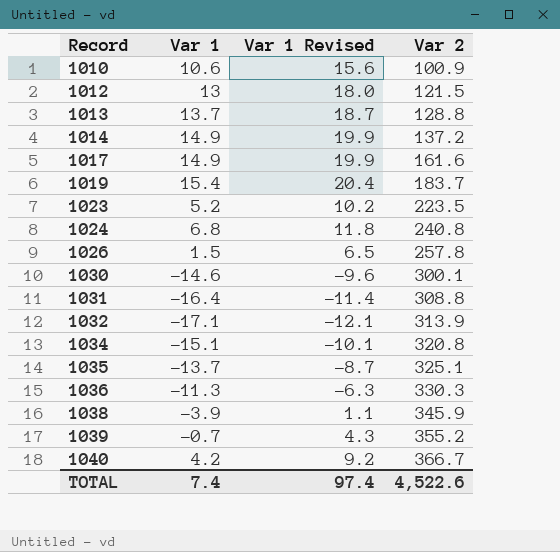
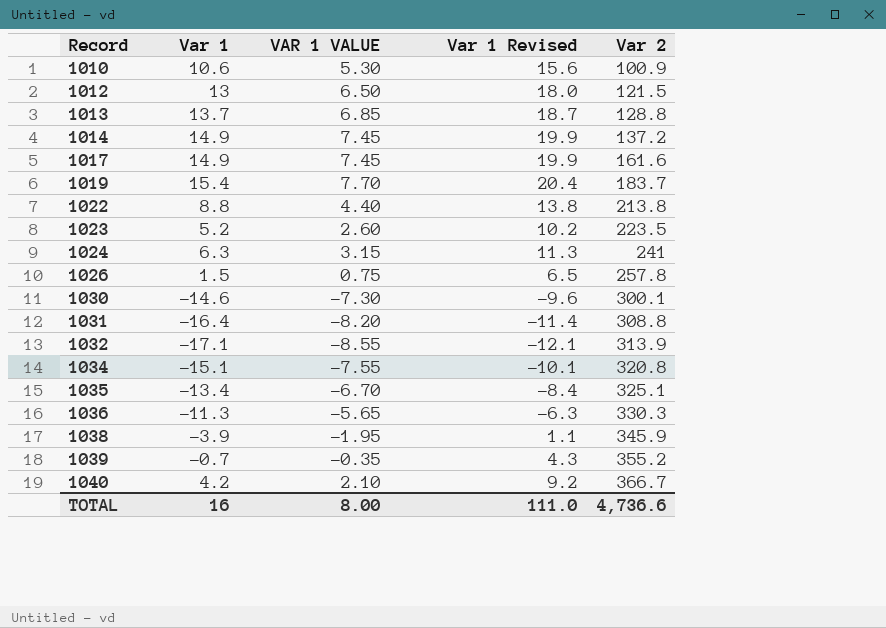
column VAR 1 VALUE | formula: none -> [Var 1] * 0.5
row 1022: none -> 8.8 | 4.40 | 13.8 | 213.8
1024 | Var 1: 6.8 -> 6.3
1024 | Var 1 Revised: 11.8 -> 11.3
1024 | Var 2: 240.8 -> 241
1035 | Var 1: -13.7 -> -13.4
1035 | Var 1 Revised: -8.7 -> -8.4
TOTAL | Var 1: 7.4 -> 16
TOTAL | Var 1 Revised: 97.4 -> 111.0
TOTAL | Var 2: 4,522.6 -> 4,736.6

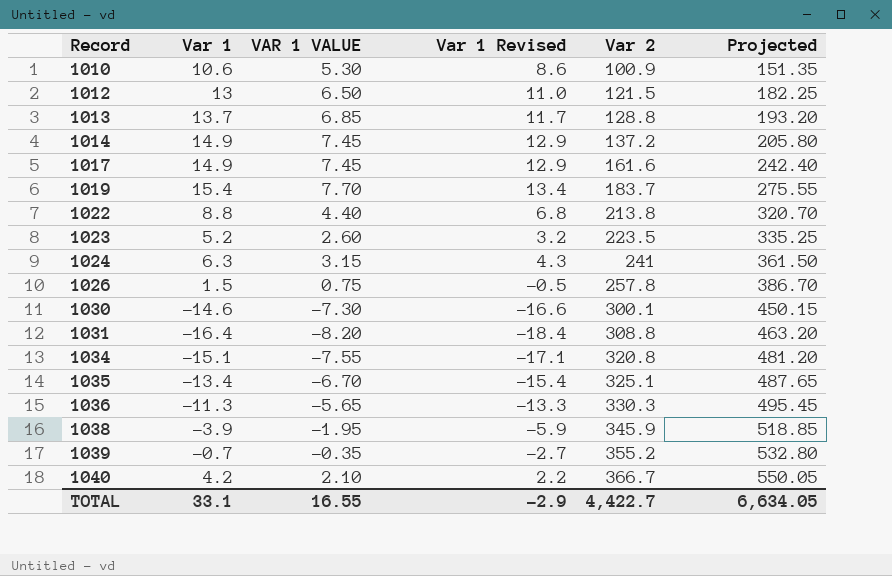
column Var 1 Revised | formula: [Var 1] + 5 -> [Var 1] - 2
column Projected | formula: none -> [Var 2] * 1.5
row 1032: -17.1 | -8.55 | -12.1 | 313.9 -> none
TOTAL | Var 1: 16 -> 33.1
TOTAL | VAR 1 VALUE: 8.00 -> 16.55
TOTAL | Var 1 Revised: 111.0 -> -2.9
TOTAL | Var 2: 4,736.6 -> 4,422.7

